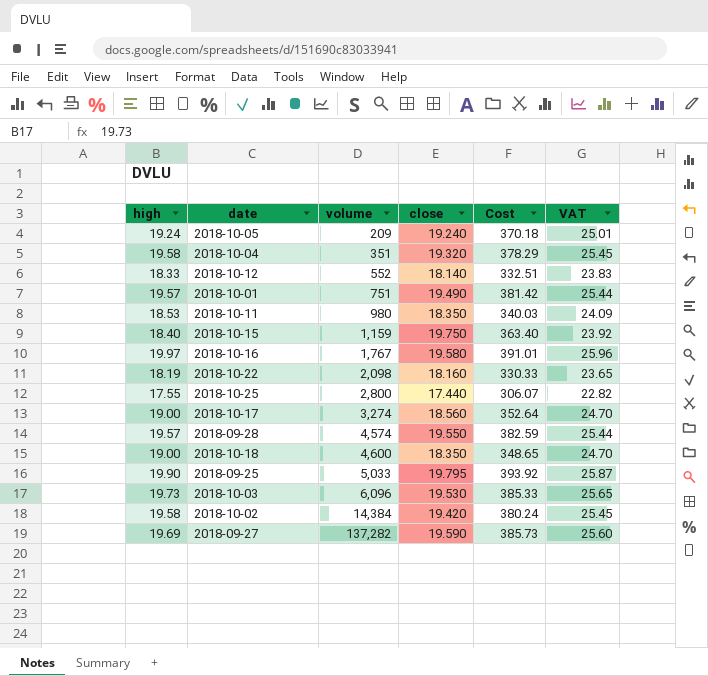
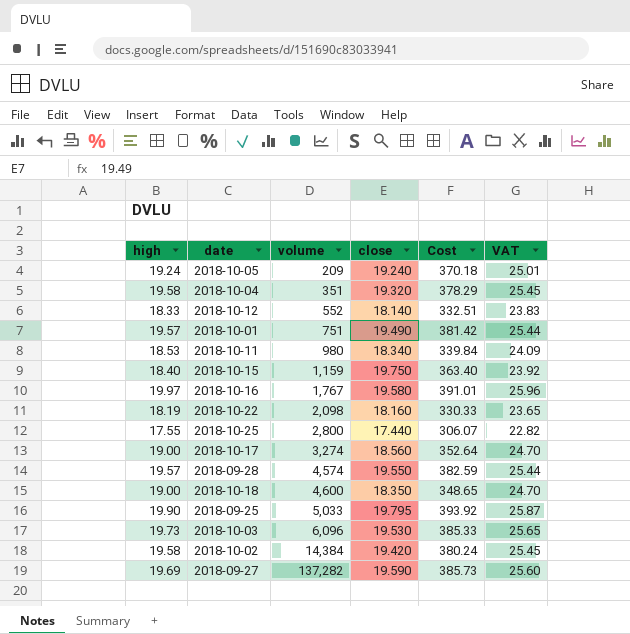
2018-10-11 | close: 18.350 -> 18.340
2018-10-11 | Cost: 340.03 -> 339.84

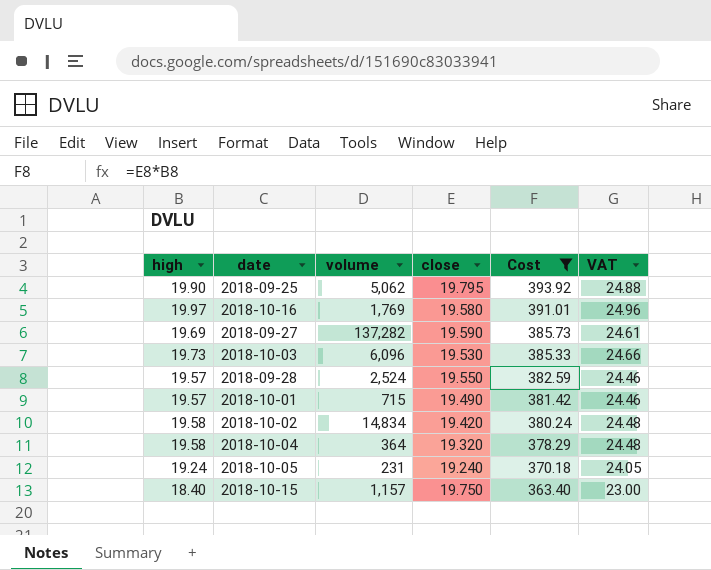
filter: none -> Cost >= 363.40
row order: volume ascending -> Cost descending
column VAT | formula: [high] * 1.3 -> [high] * 1.25
2018-09-25 | volume: 5,033 -> 5,062
2018-10-16 | volume: 1,767 -> 1,769
2018-09-28 | volume: 4,574 -> 2,524
2018-10-01 | volume: 751 -> 715
2018-10-02 | volume: 14,384 -> 14,834
2018-10-04 | volume: 351 -> 364
2018-10-05 | volume: 209 -> 231
2018-10-15 | volume: 1,159 -> 1,157

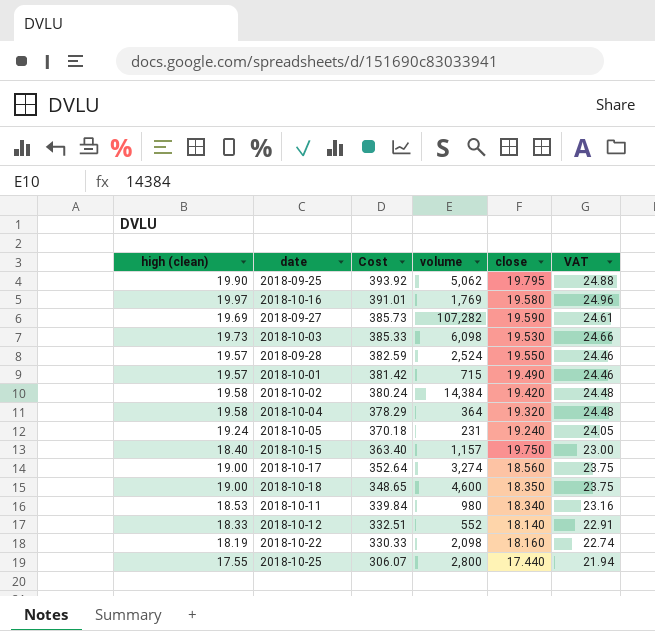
filter: Cost >= 363.40 -> none
column name: high -> high (clean)
column Cost | position: 5 -> 3
2018-09-27 | volume: 137,282 -> 107,282
2018-10-03 | volume: 6,096 -> 6,098
2018-10-02 | volume: 14,834 -> 14,384

